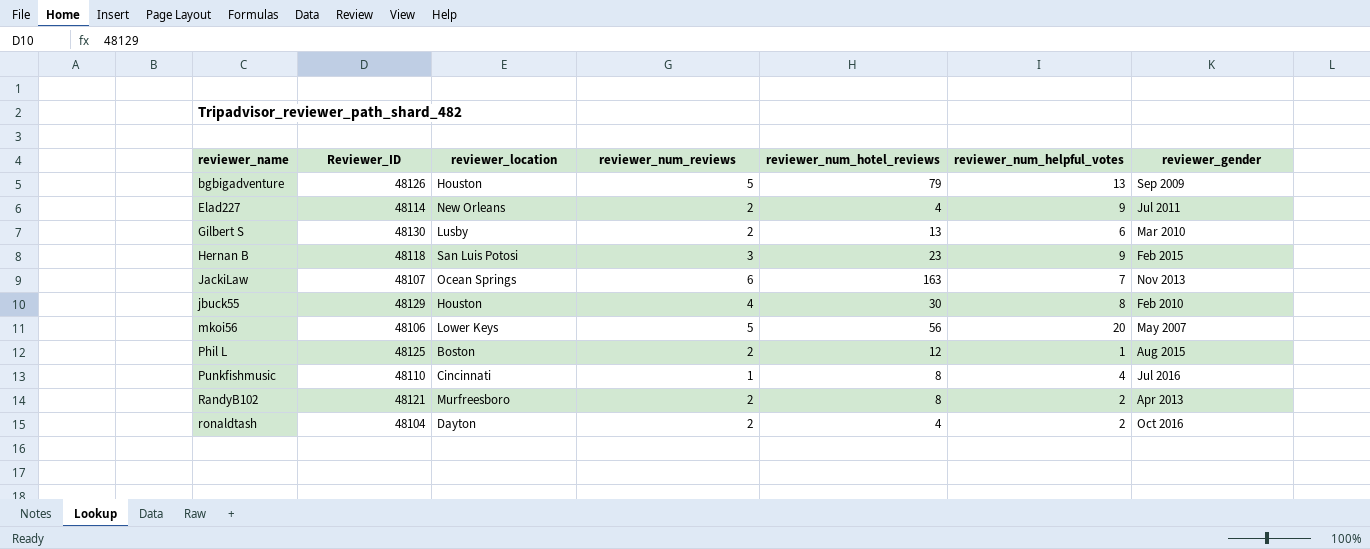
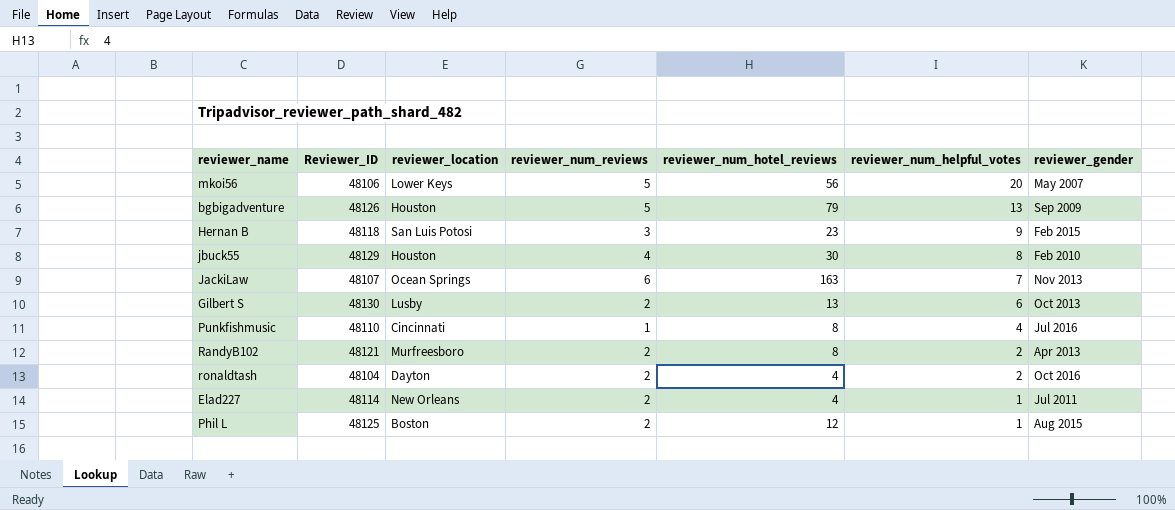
row order: reviewer_name ascending -> reviewer_num_helpful_votes descending
Gilbert S | reviewer_gender: Mar 2010 -> Oct 2013
Elad227 | reviewer_num_helpful_votes: 9 -> 1

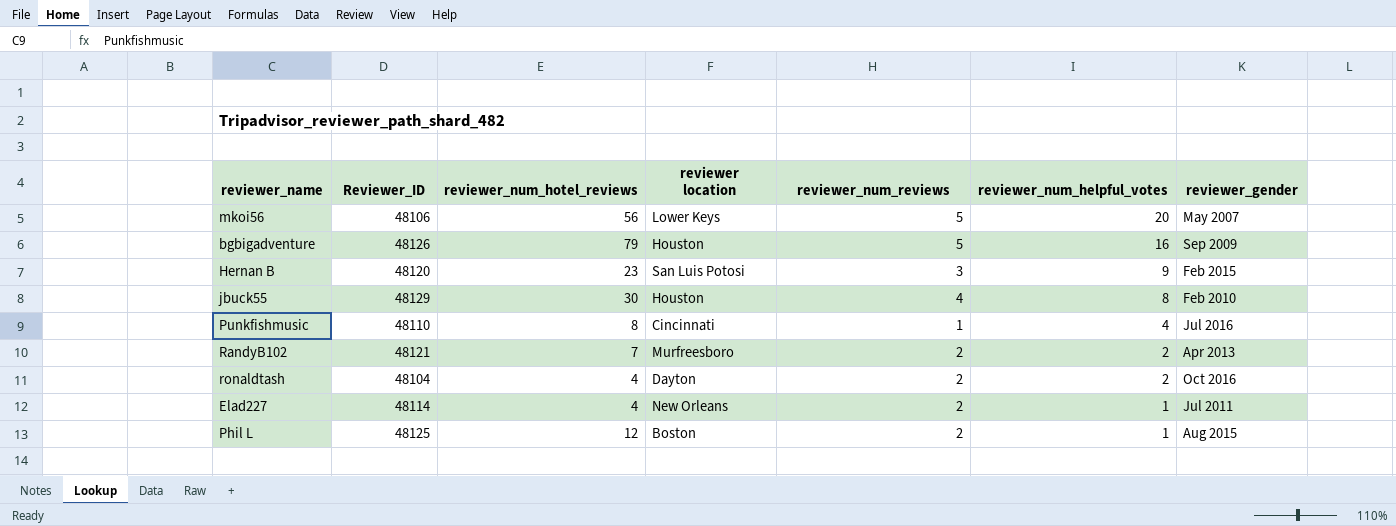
column reviewer_num_hotel_reviews | position: 5 -> 3
column name: reviewer_location -> reviewer location
row JackiLaw: 48107 | Ocean Springs | 6 | 163 | 7 | Nov 2013 -> none
row Gilbert S: 48130 | Lusby | 2 | 13 | 6 | Oct 2013 -> none
bgbigadventure | reviewer_num_helpful_votes: 13 -> 16
Hernan B | Reviewer_ID: 48118 -> 48120
RandyB102 | reviewer_num_hotel_reviews: 8 -> 7

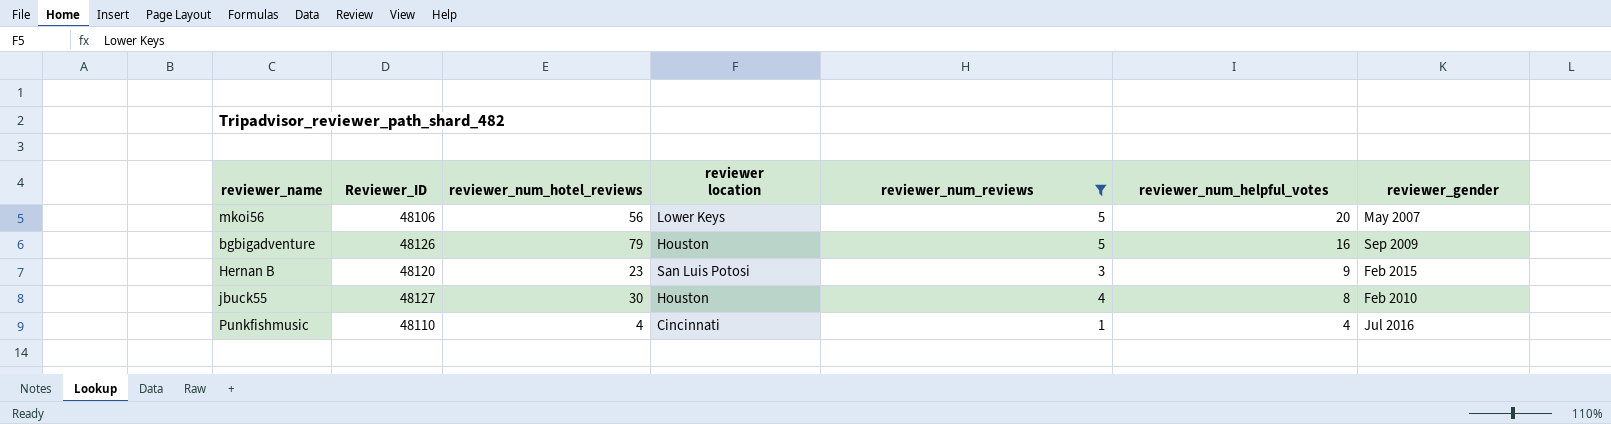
filter: none -> reviewer_num_reviews != 2
jbuck55 | Reviewer_ID: 48129 -> 48127
Punkfishmusic | reviewer_num_hotel_reviews: 8 -> 4

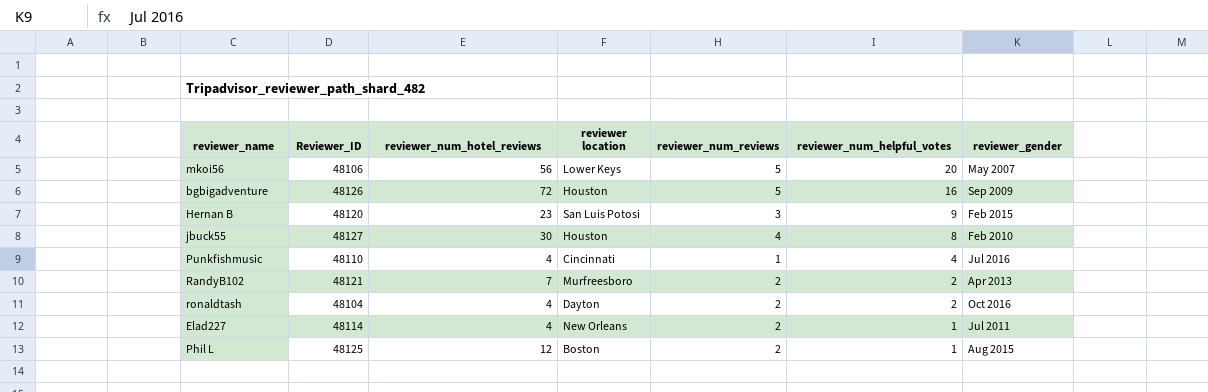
filter: reviewer_num_reviews != 2 -> none
bgbigadventure | reviewer_num_hotel_reviews: 79 -> 72

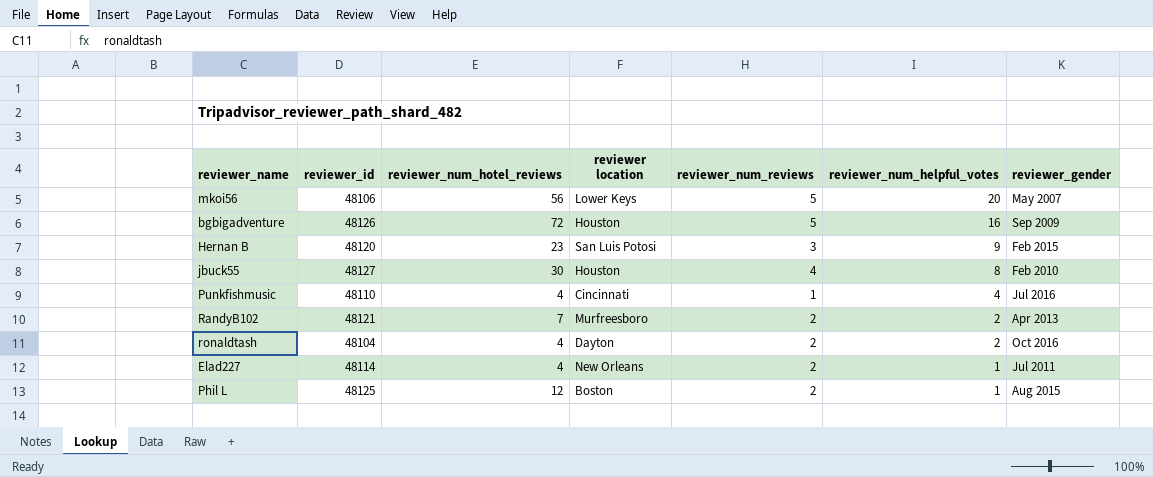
column name: Reviewer_ID -> reviewer_id

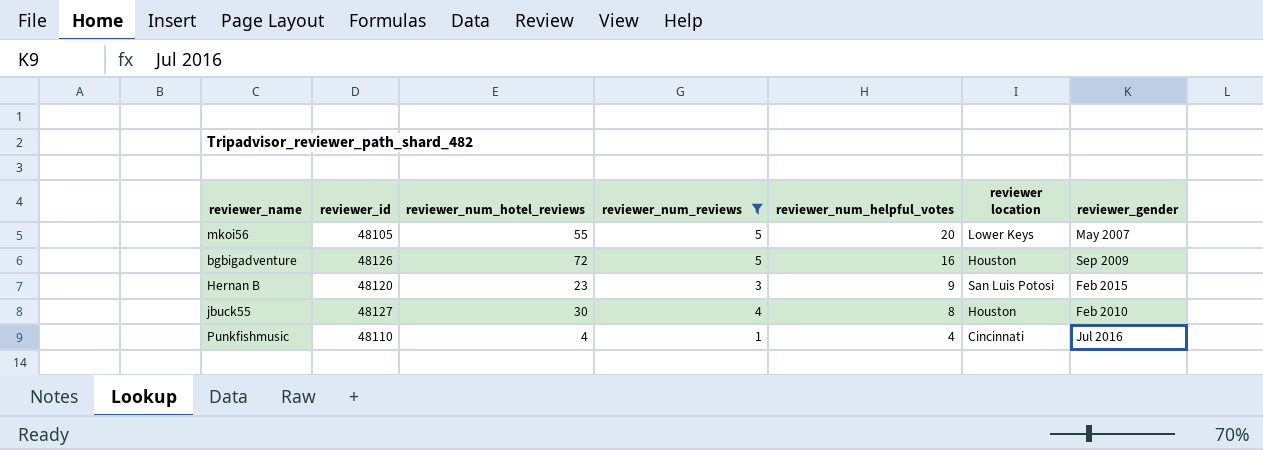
filter: none -> reviewer_num_reviews != 2
column reviewer location | position: 4 -> 6
mkoi56 | reviewer_id: 48106 -> 48105
mkoi56 | reviewer_num_hotel_reviews: 56 -> 55

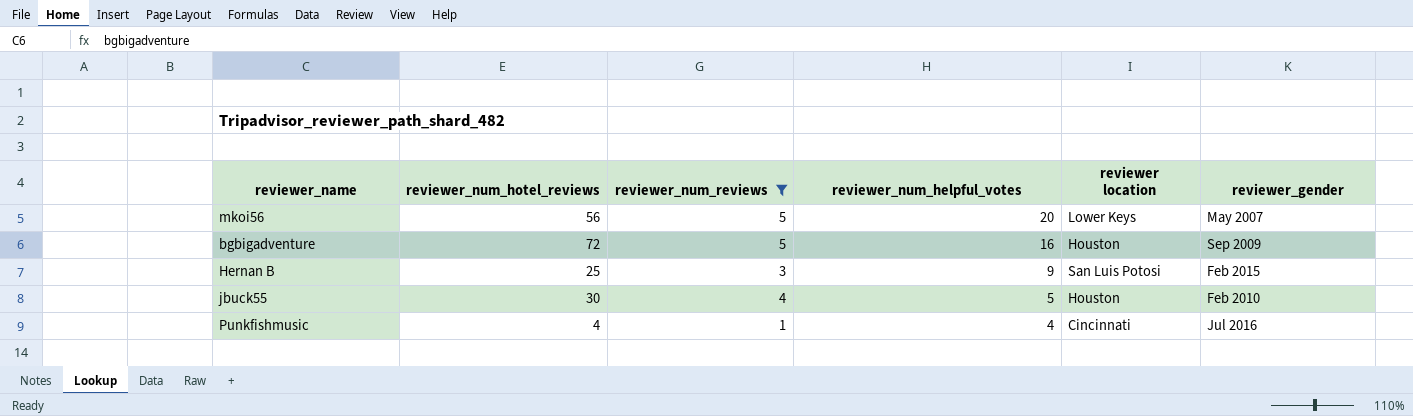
column reviewer_id | position: 2 -> none
mkoi56 | reviewer_num_hotel_reviews: 55 -> 56
Hernan B | reviewer_num_hotel_reviews: 23 -> 25
jbuck55 | reviewer_num_helpful_votes: 8 -> 5

